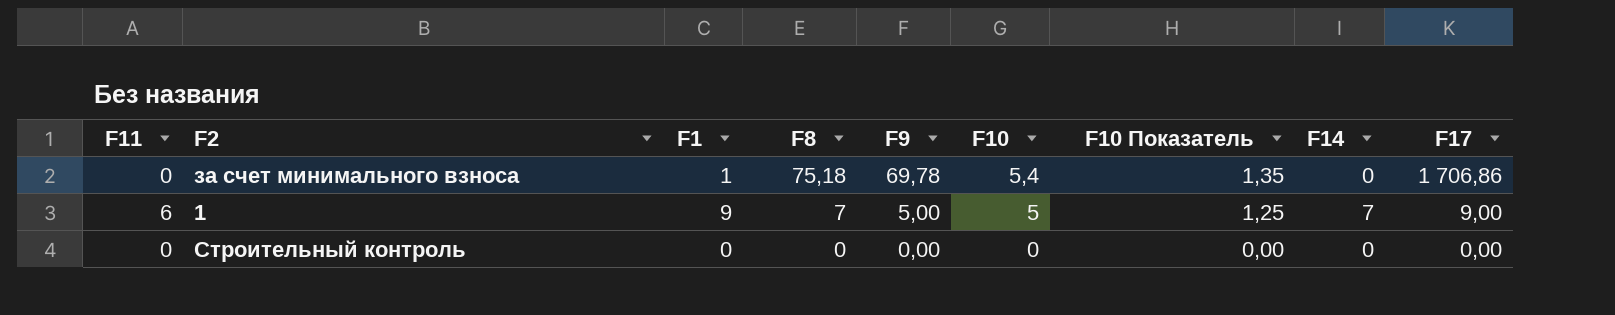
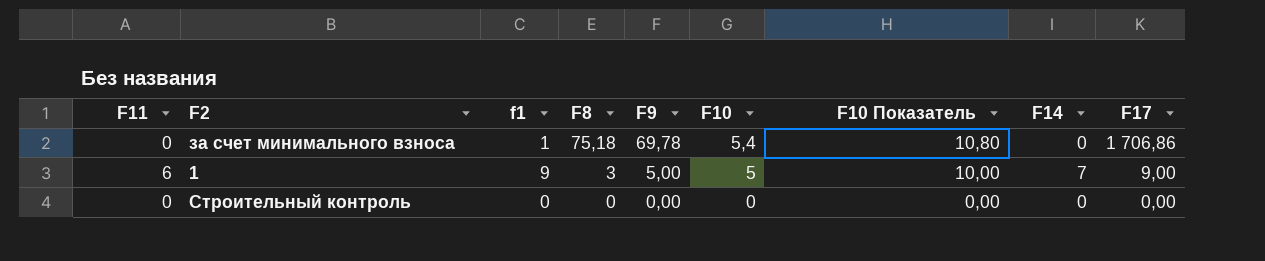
column name: F1 -> f1
column F10 Показатель | formula: [F10] * 0,25 -> [F10] * 2
1 | F8: 7 -> 3

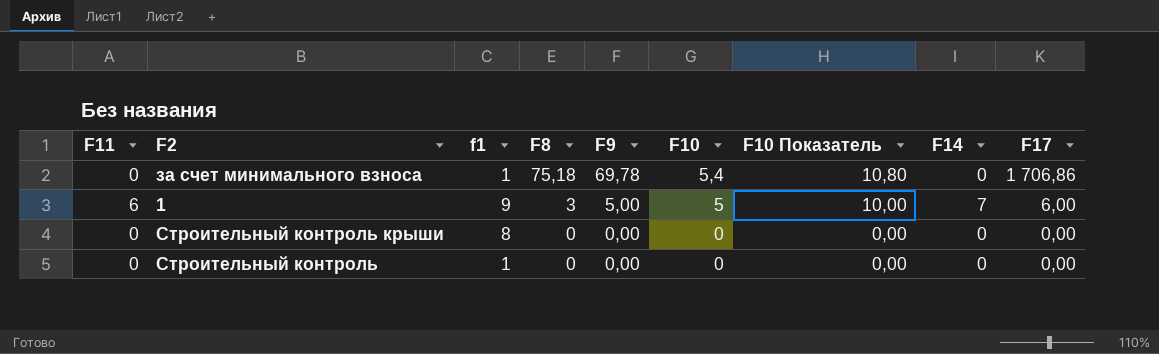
1 | F17: 9,00 -> 6,00
row Строительный контроль крыши: none -> 0 | 8 | 0 | 0,00 | 0 | 0,00 | 0 | 0,00
Строительный контроль | f1: 0 -> 1

